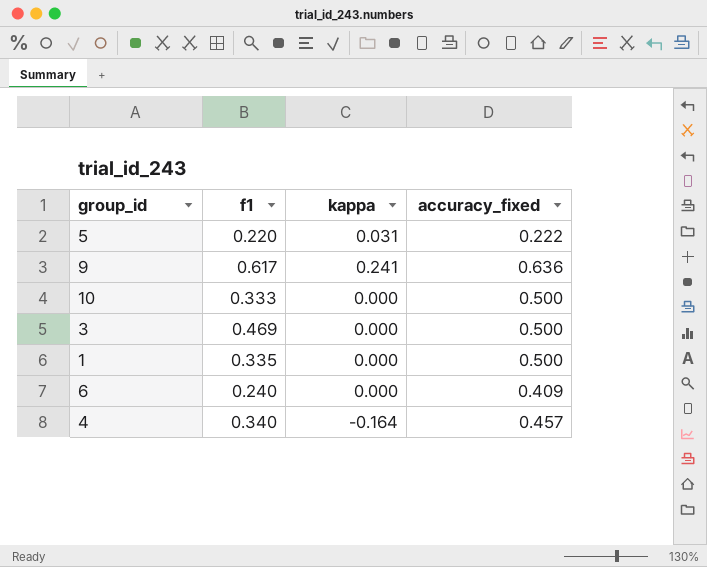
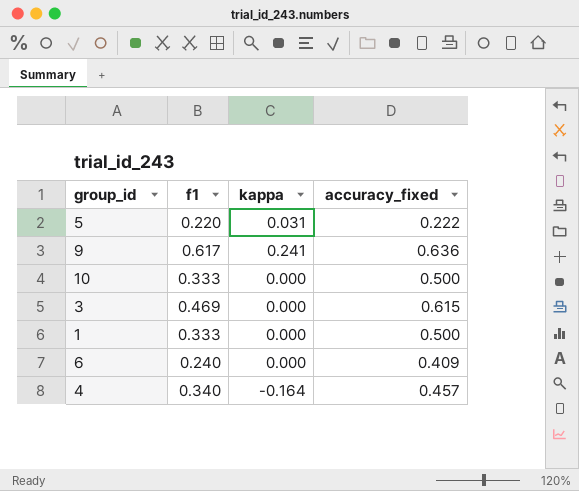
3 | accuracy_fixed: 0.500 -> 0.615
1 | f1: 0.335 -> 0.333

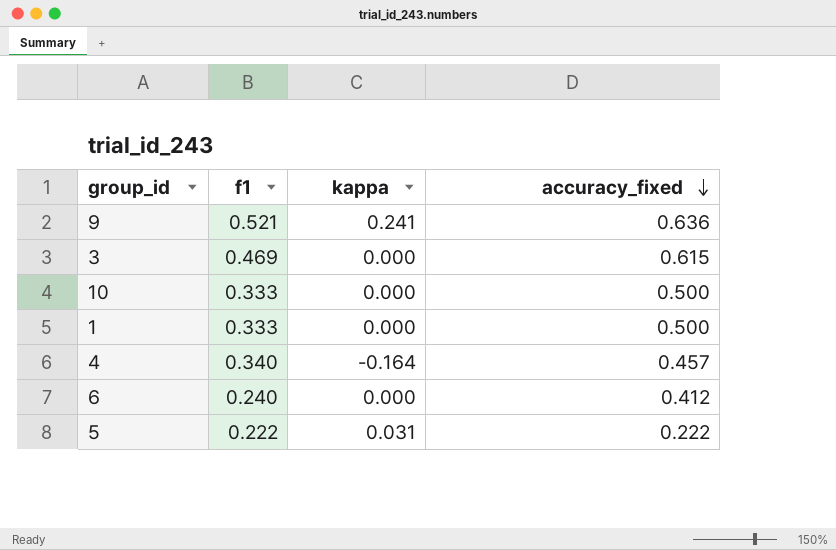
row order: none -> accuracy_fixed descending
9 | f1: 0.617 -> 0.521
6 | accuracy_fixed: 0.409 -> 0.412
5 | f1: 0.220 -> 0.222

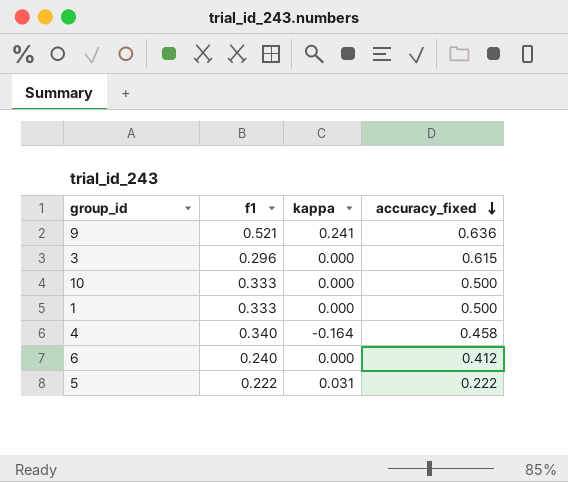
3 | f1: 0.469 -> 0.296
4 | accuracy_fixed: 0.457 -> 0.458

